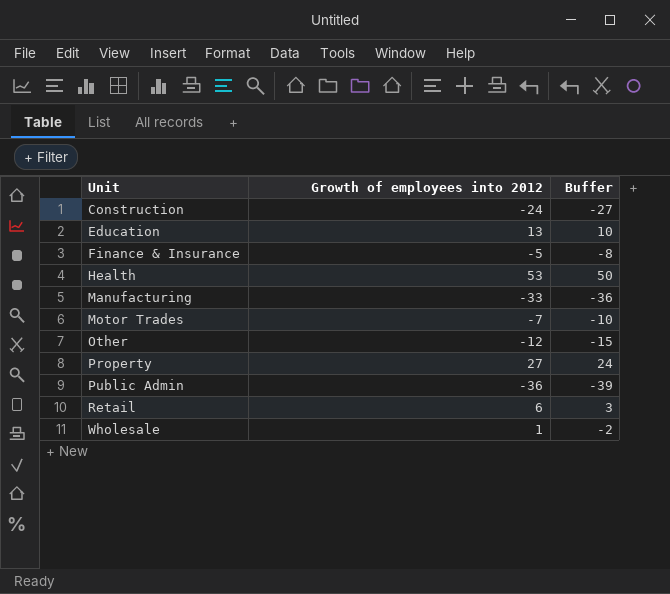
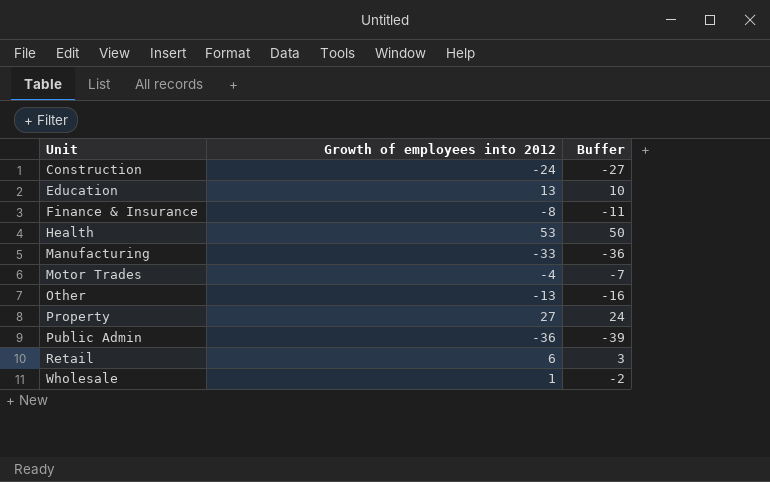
Finance & Insurance | Growth of employees into 2012: -5 -> -8
Finance & Insurance | Buffer: -8 -> -11
Motor Trades | Growth of employees into 2012: -7 -> -4
Motor Trades | Buffer: -10 -> -7
Other | Growth of employees into 2012: -12 -> -13
Other | Buffer: -15 -> -16

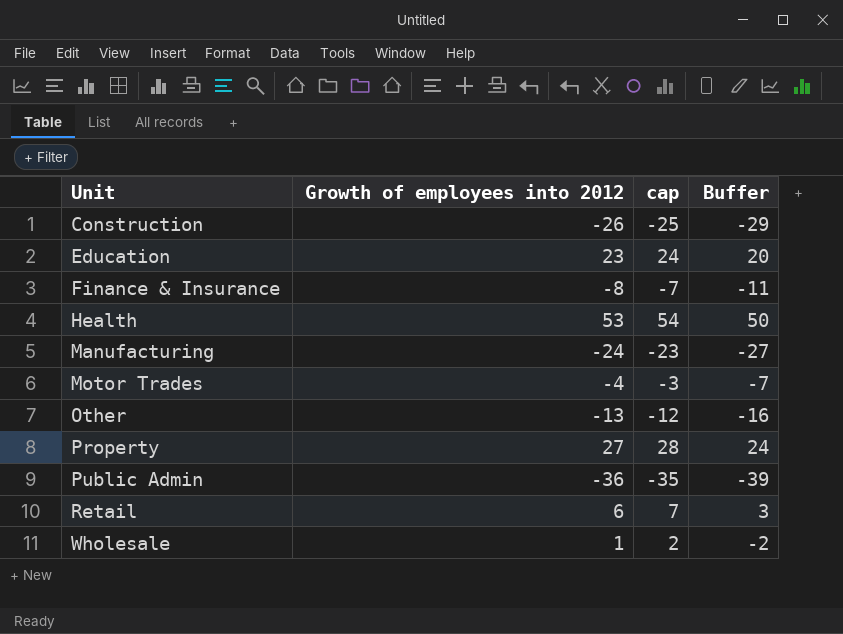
column cap | formula: none -> [Growth of employees into 2012] + 1
Construction | Growth of employees into 2012: -24 -> -26
Construction | Buffer: -27 -> -29
Education | Growth of employees into 2012: 13 -> 23
Education | Buffer: 10 -> 20
Manufacturing | Growth of employees into 2012: -33 -> -24
Manufacturing | Buffer: -36 -> -27

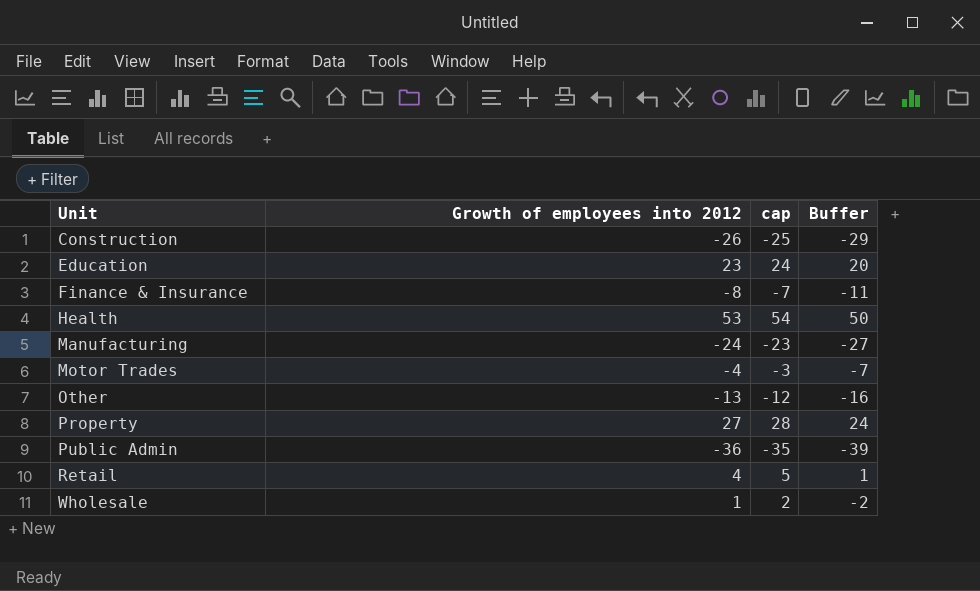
Retail | Growth of employees into 2012: 6 -> 4
Retail | cap: 7 -> 5
Retail | Buffer: 3 -> 1

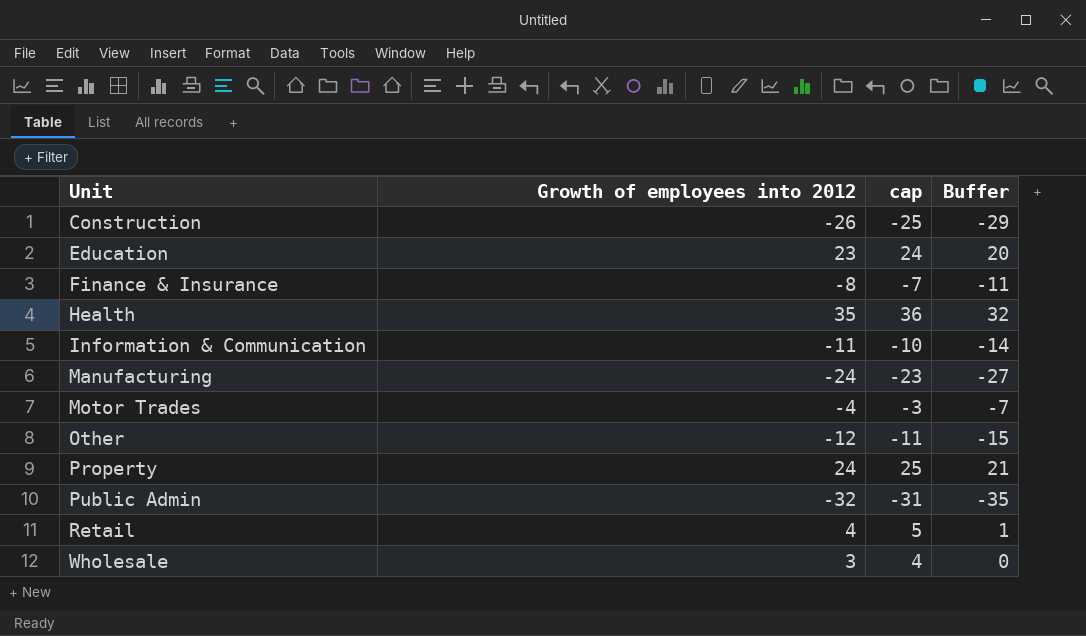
Health | Growth of employees into 2012: 53 -> 35
Health | cap: 54 -> 36
Health | Buffer: 50 -> 32
row Information & Communication: none -> -11 | -10 | -14
Other | Growth of employees into 2012: -13 -> -12
Other | cap: -12 -> -11
Other | Buffer: -16 -> -15
Property | Growth of employees into 2012: 27 -> 24
Property | cap: 28 -> 25
Property | Buffer: 24 -> 21
Public Admin | Growth of employees into 2012: -36 -> -32
Public Admin | cap: -35 -> -31
Public Admin | Buffer: -39 -> -35
Wholesale | Growth of employees into 2012: 1 -> 3
Wholesale | cap: 2 -> 4
Wholesale | Buffer: -2 -> 0

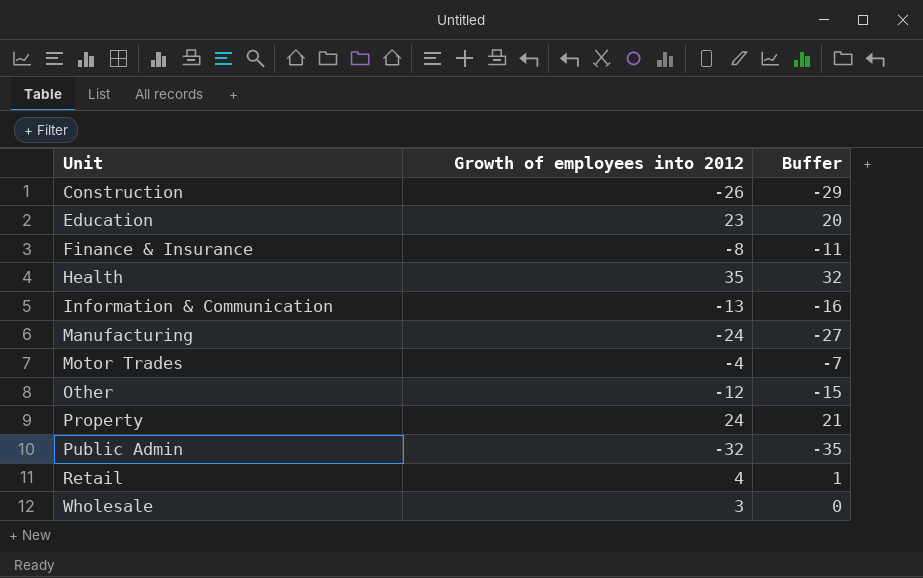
column cap | formula: [Growth of employees into 2012] + 1 -> none
Information & Communication | Growth of employees into 2012: -11 -> -13
Information & Communication | Buffer: -14 -> -16

